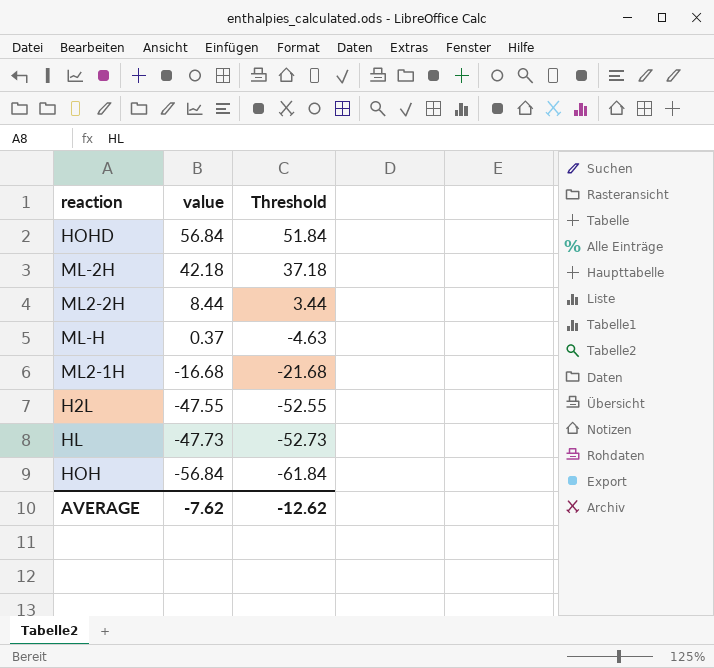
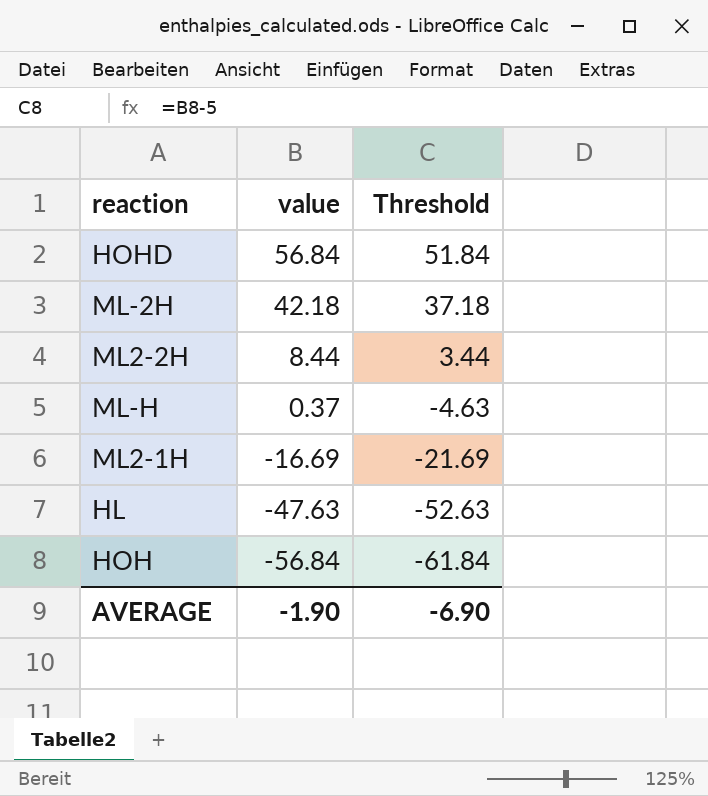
row H2L: -47.55 | -52.55 -> none
ML2-1H | value: -16.68 -> -16.69
ML2-1H | Threshold: -21.68 -> -21.69
HL | value: -47.73 -> -47.63
HL | Threshold: -52.73 -> -52.63
AVERAGE | value: -7.62 -> -1.90
AVERAGE | Threshold: -12.62 -> -6.90

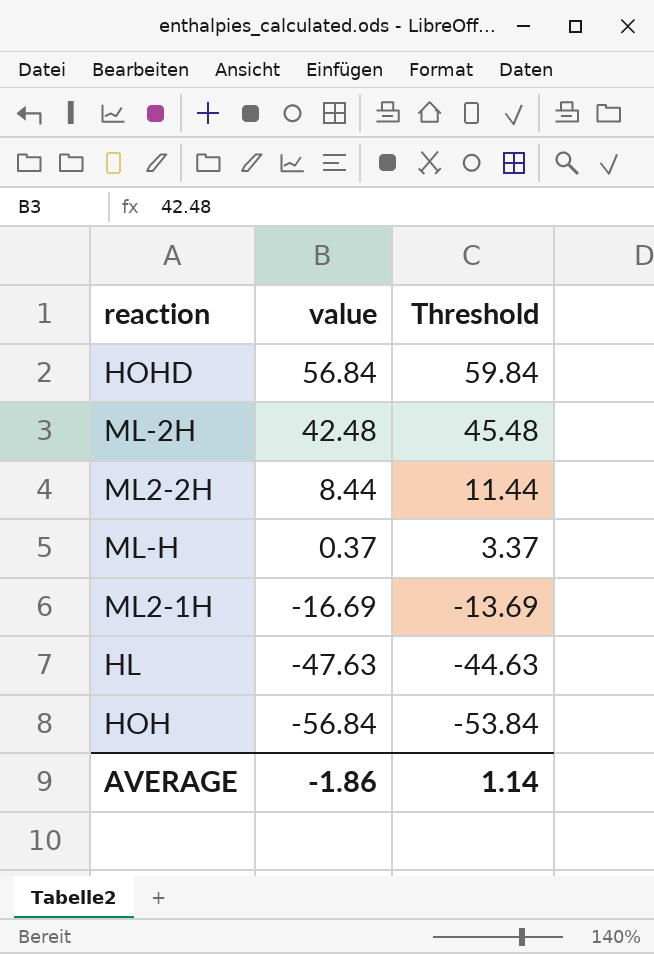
column Threshold | formula: [value] - 5 -> [value] + 3
ML-2H | value: 42.18 -> 42.48
AVERAGE | value: -1.90 -> -1.86
AVERAGE | Threshold: -6.90 -> 1.14

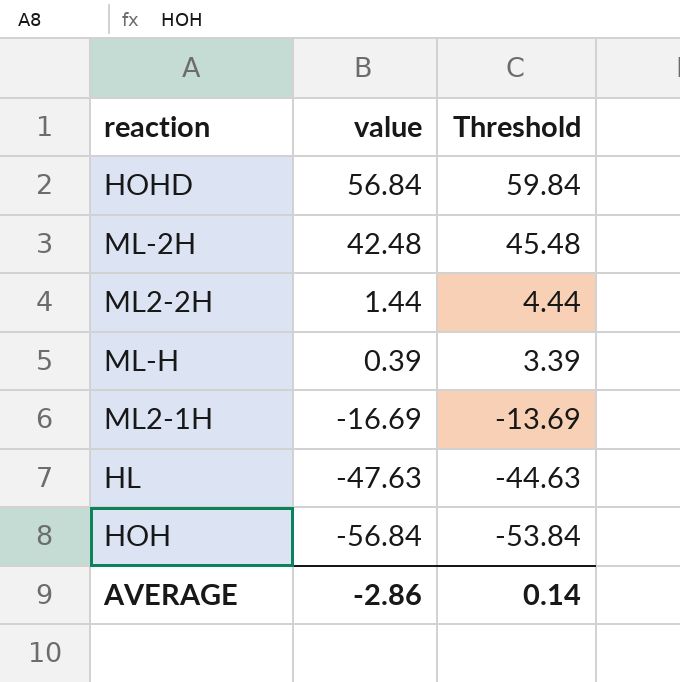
ML2-2H | value: 8.44 -> 1.44
ML2-2H | Threshold: 11.44 -> 4.44
ML-H | value: 0.37 -> 0.39
ML-H | Threshold: 3.37 -> 3.39
AVERAGE | value: -1.86 -> -2.86
AVERAGE | Threshold: 1.14 -> 0.14

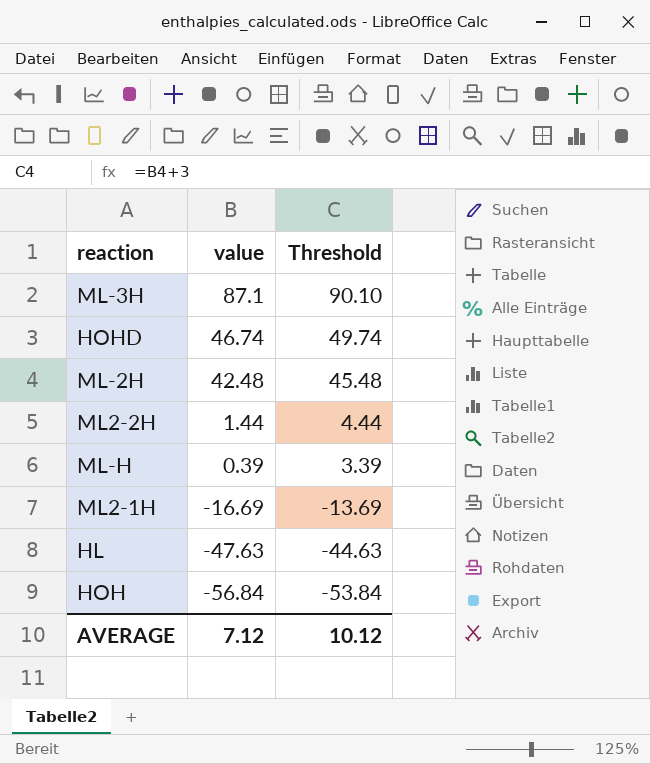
row ML-3H: none -> 87.1 | 90.10
HOHD | value: 56.84 -> 46.74
HOHD | Threshold: 59.84 -> 49.74
AVERAGE | value: -2.86 -> 7.12
AVERAGE | Threshold: 0.14 -> 10.12

